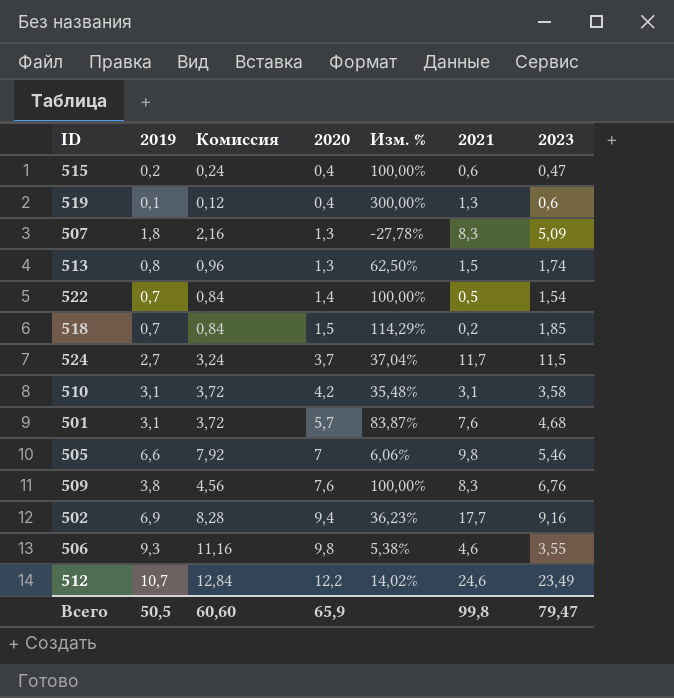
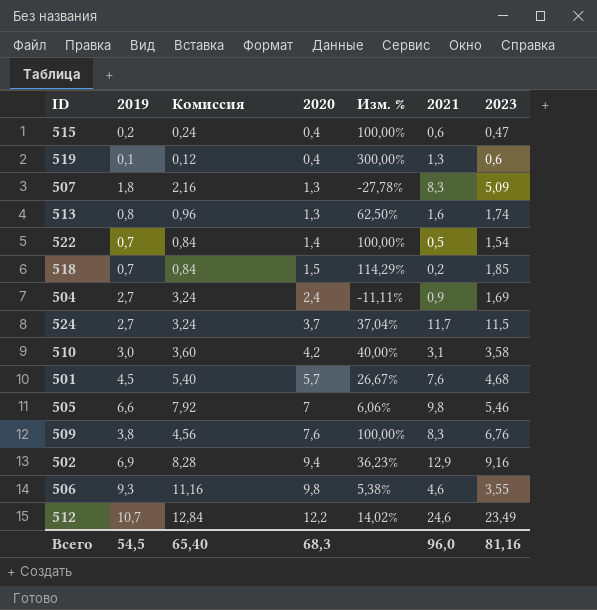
513 | 2021: 1,5 -> 1,6
row 504: none -> 2,7 | 3,24 | 2,4 | -11,11% | 0,9 | 1,69
510 | 2019: 3,1 -> 3,0
510 | Комиссия: 3,72 -> 3,60
510 | Изм. %: 35,48% -> 40,00%
501 | 2019: 3,1 -> 4,5
501 | Комиссия: 3,72 -> 5,40
501 | Изм. %: 83,87% -> 26,67%
502 | 2021: 17,7 -> 12,9
Всего | 2019: 50,5 -> 54,5
Всего | Комиссия: 60,60 -> 65,40
Всего | 2020: 65,9 -> 68,3
Всего | 2021: 99,8 -> 96,0
Всего | 2023: 79,47 -> 81,16

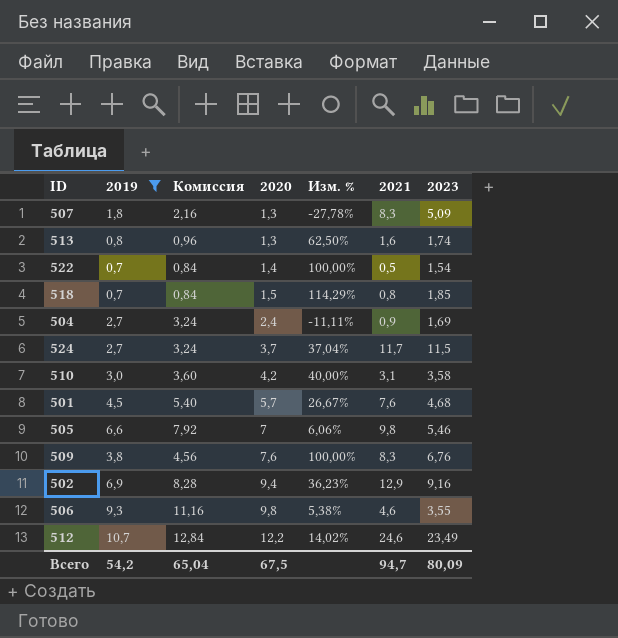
filter: none -> 2019 >= 0,7
518 | 2021: 0,2 -> 0,8
Всего | 2019: 54,5 -> 54,2
Всего | Комиссия: 65,40 -> 65,04
Всего | 2020: 68,3 -> 67,5
Всего | 2021: 96,0 -> 94,7
Всего | 2023: 81,16 -> 80,09

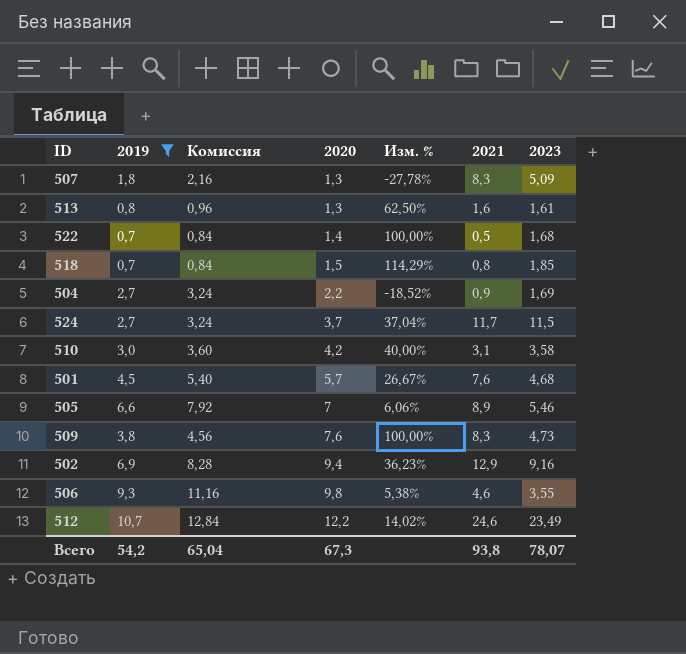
513 | 2023: 1,74 -> 1,61
522 | 2023: 1,54 -> 1,68
504 | 2020: 2,4 -> 2,2
504 | Изм. %: -11,11% -> -18,52%
505 | 2021: 9,8 -> 8,9
509 | 2023: 6,76 -> 4,73
Всего | 2020: 67,5 -> 67,3
Всего | 2021: 94,7 -> 93,8
Всего | 2023: 80,09 -> 78,07

